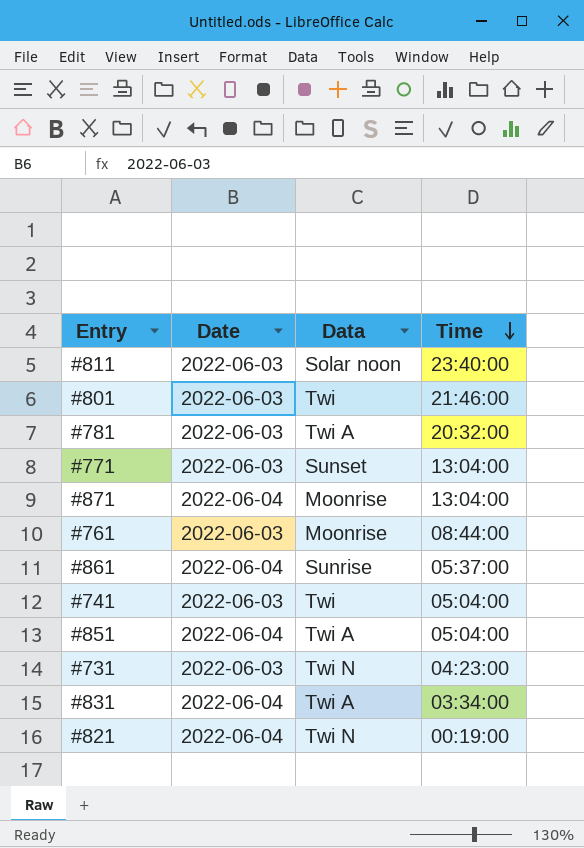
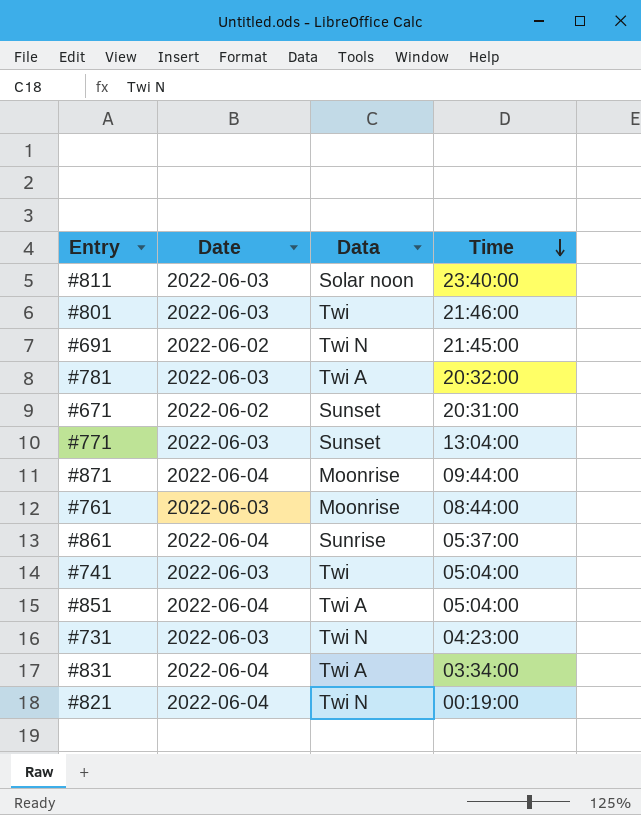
row #691: none -> 2022-06-02 | Twi N | 21:45:00
row #671: none -> 2022-06-02 | Sunset | 20:31:00
#871 | Time: 13:04:00 -> 09:44:00

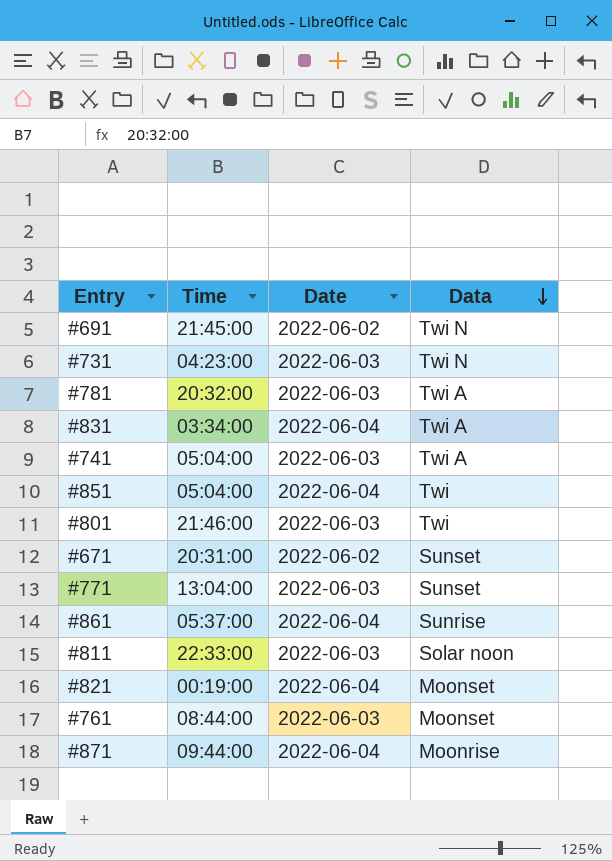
row order: Time descending -> Data descending
column Time | position: 4 -> 2
#741 | Data: Twi -> Twi A
#851 | Data: Twi A -> Twi
#811 | Time: 23:40:00 -> 22:33:00
#821 | Data: Twi N -> Moonset
#761 | Data: Moonrise -> Moonset

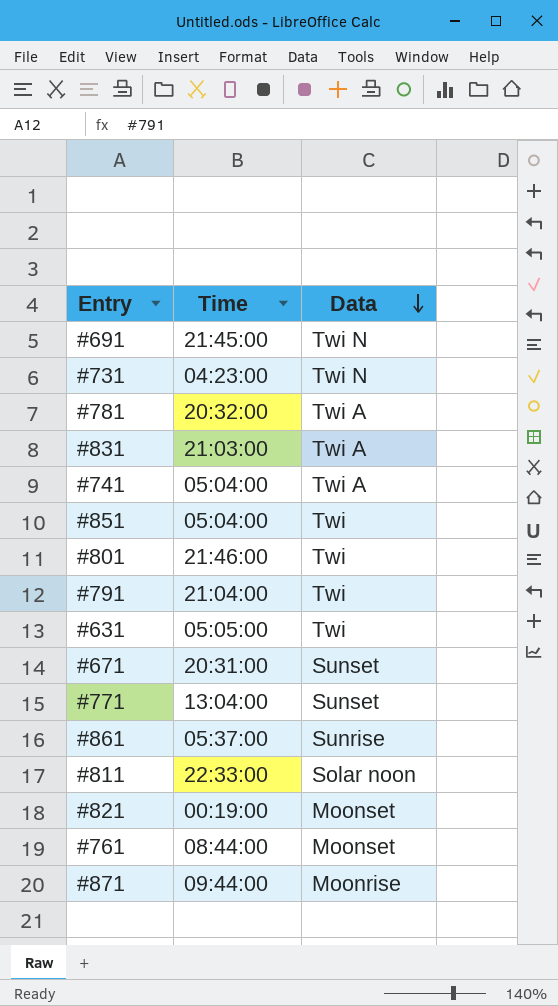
column Date | position: 3 -> none
#831 | Time: 03:34:00 -> 21:03:00
row #791: none -> 21:04:00 | Twi
row #631: none -> 05:05:00 | Twi

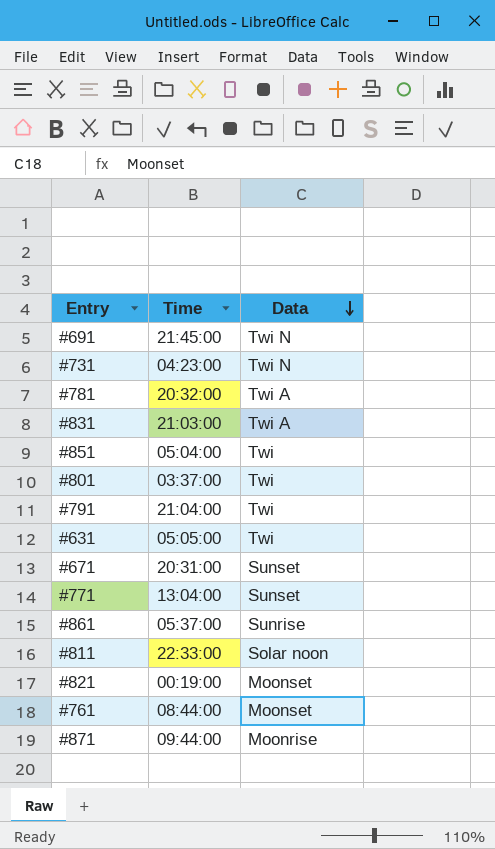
row #741: 05:04:00 | Twi A -> none
#801 | Time: 21:46:00 -> 03:37:00

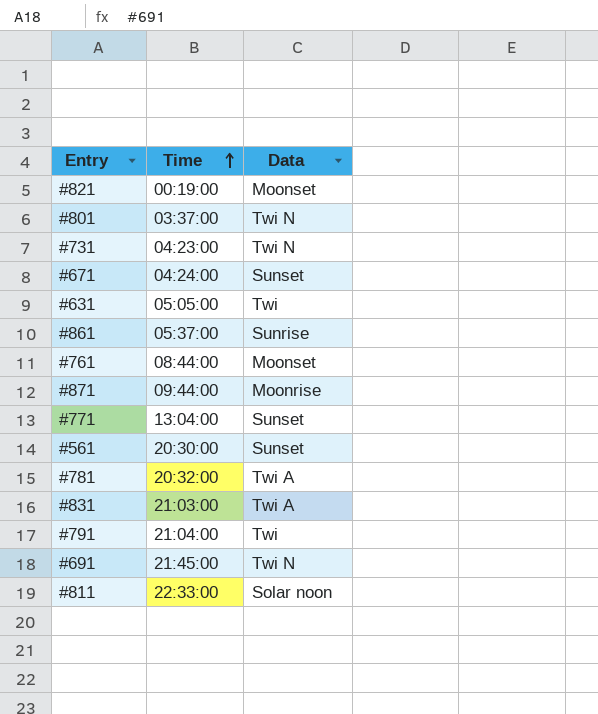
row order: Data descending -> Time ascending
row #851: 05:04:00 | Twi -> none
#801 | Data: Twi -> Twi N
#671 | Time: 20:31:00 -> 04:24:00
row #561: none -> 20:30:00 | Sunset

